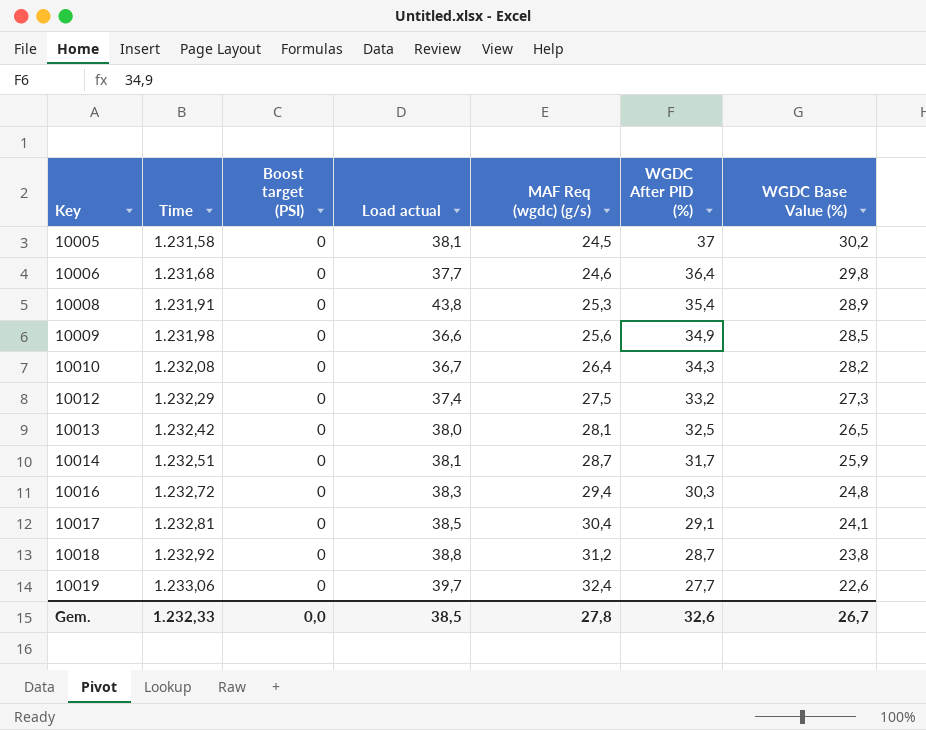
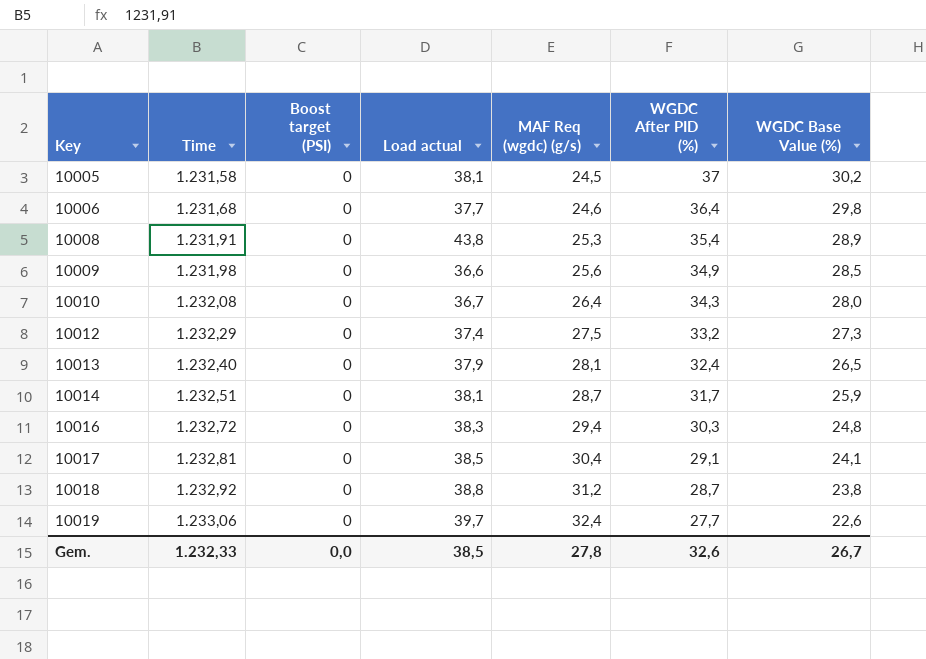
10010 | WGDC Base Value (%): 28,2 -> 28,0
10013 | Time: 1.232,42 -> 1.232,40
10013 | Load actual: 38,0 -> 37,9
10013 | WGDC After PID (%): 32,5 -> 32,4

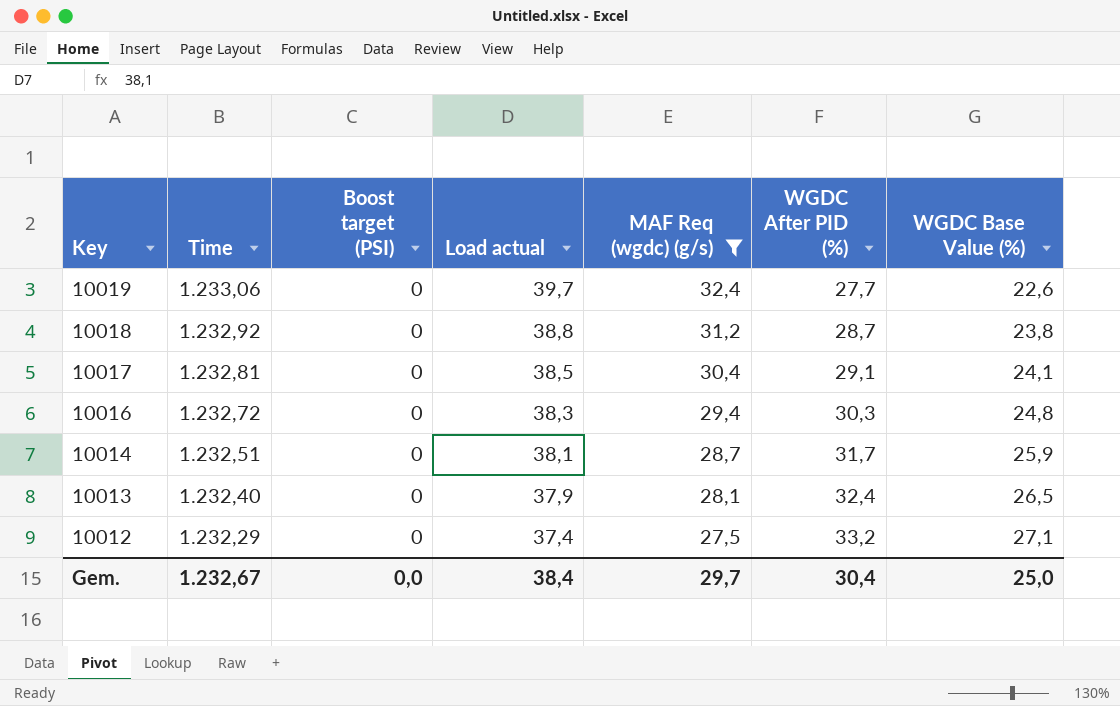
filter: none -> MAF Req (wgdc) (g/s) >= 27,5
row order: Key ascending -> Key descending
10012 | WGDC Base Value (%): 27,3 -> 27,1
Gem. | Time: 1.232,33 -> 1.232,67
Gem. | Load actual: 38,5 -> 38,4
Gem. | MAF Req (wgdc) (g/s): 27,8 -> 29,7
Gem. | WGDC After PID (%): 32,6 -> 30,4
Gem. | WGDC Base Value (%): 26,7 -> 25,0

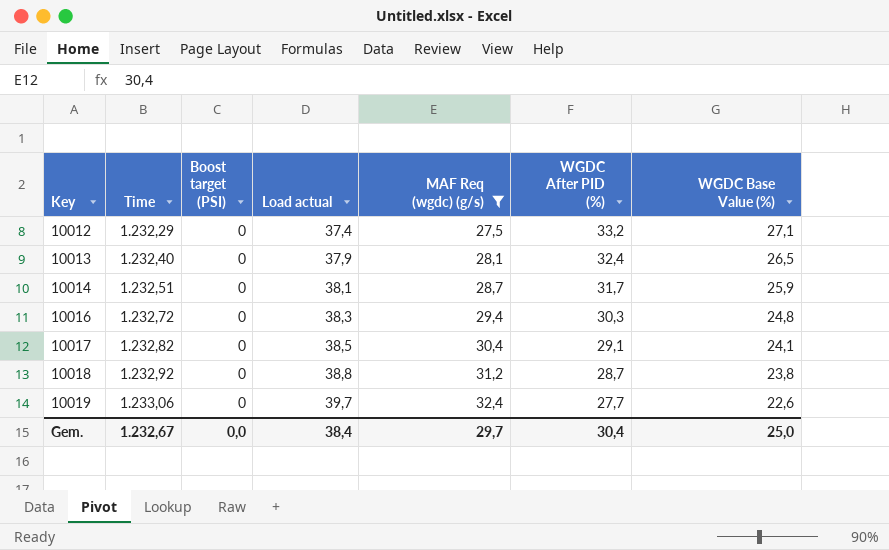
row order: Key descending -> Key ascending
10017 | Time: 1.232,81 -> 1.232,82

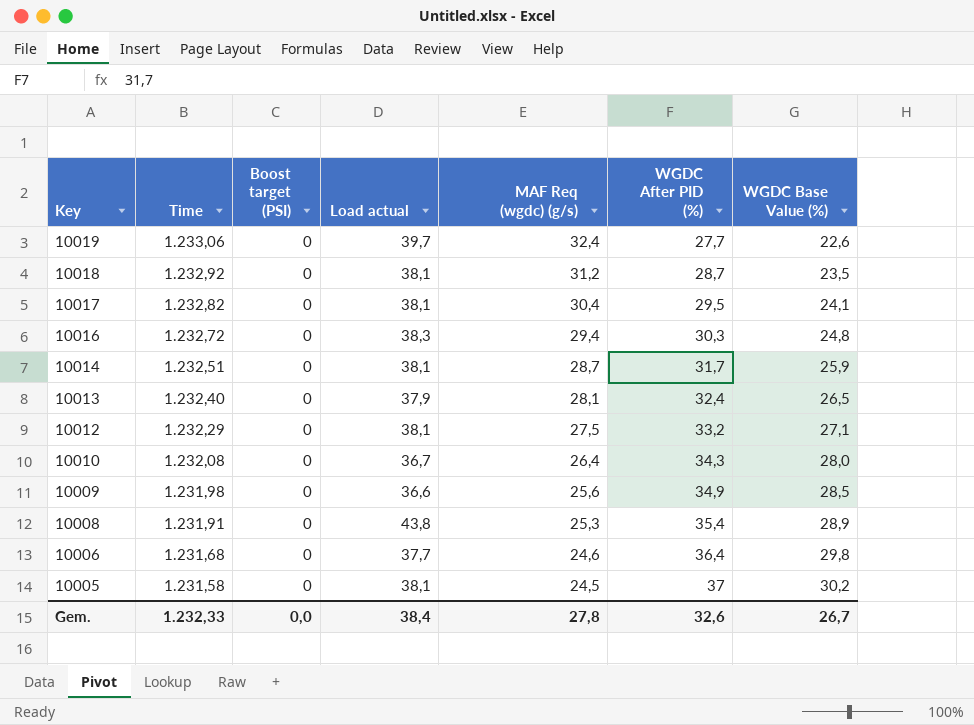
filter: MAF Req (wgdc) (g/s) >= 27,5 -> none
row order: Key ascending -> Key descending
10018 | Load actual: 38,8 -> 38,1
10018 | WGDC Base Value (%): 23,8 -> 23,5
10017 | Load actual: 38,5 -> 38,1
10017 | WGDC After PID (%): 29,1 -> 29,5
10012 | Load actual: 37,4 -> 38,1
Gem. | Time: 1.232,67 -> 1.232,33
Gem. | MAF Req (wgdc) (g/s): 29,7 -> 27,8
Gem. | WGDC After PID (%): 30,4 -> 32,6
Gem. | WGDC Base Value (%): 25,0 -> 26,7

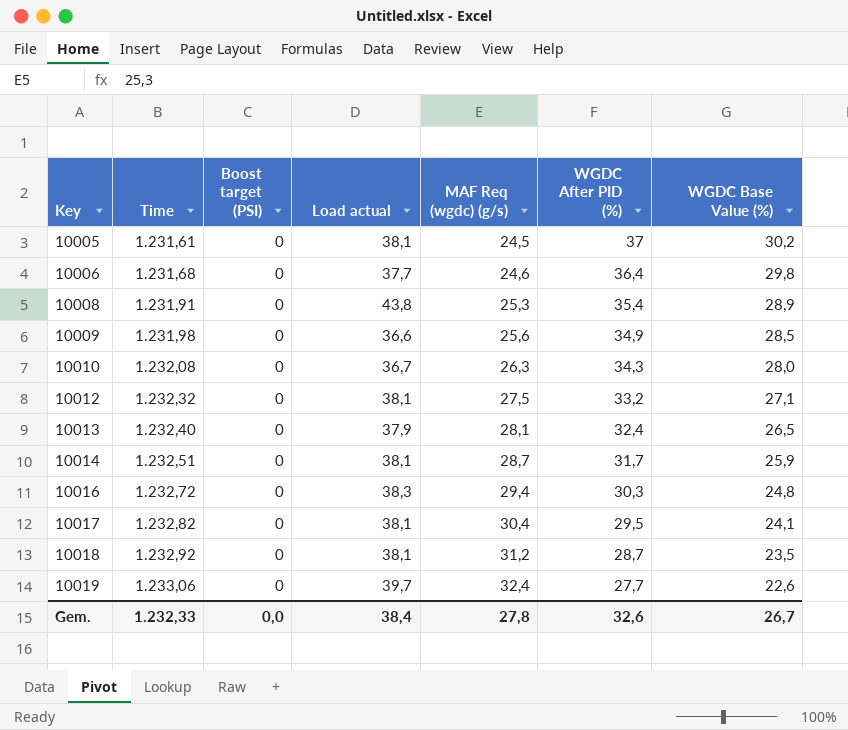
row order: Key descending -> Key ascending
10005 | Time: 1.231,58 -> 1.231,61
10010 | MAF Req (wgdc) (g/s): 26,4 -> 26,3
10012 | Time: 1.232,29 -> 1.232,32

